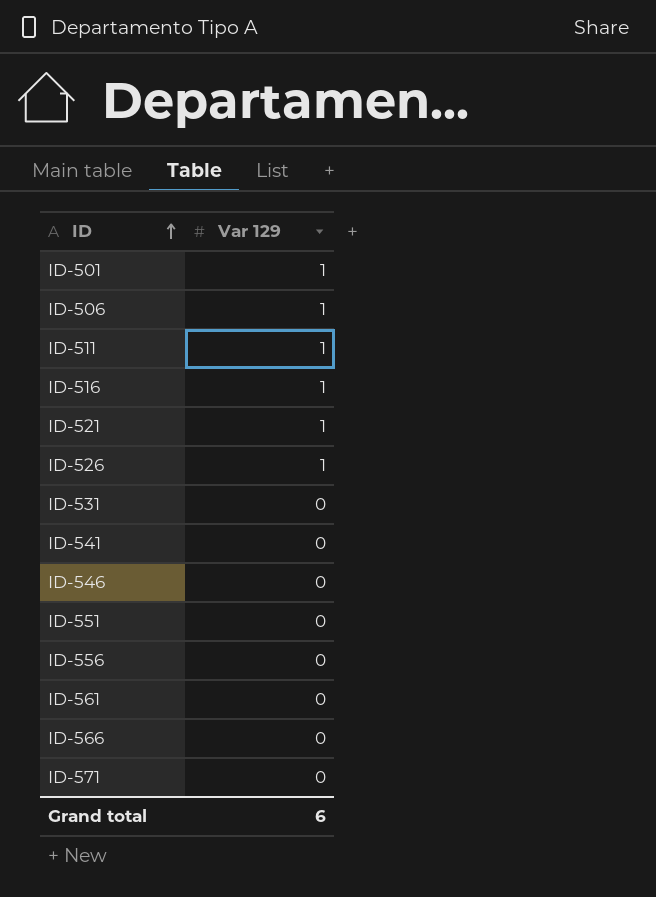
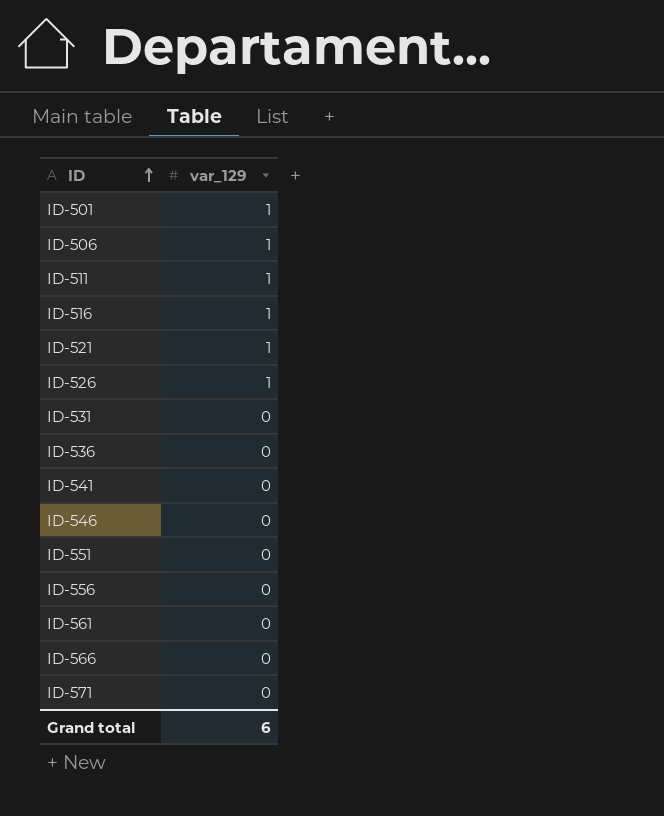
column name: Var 129 -> var_129
row ID-536: none -> 0

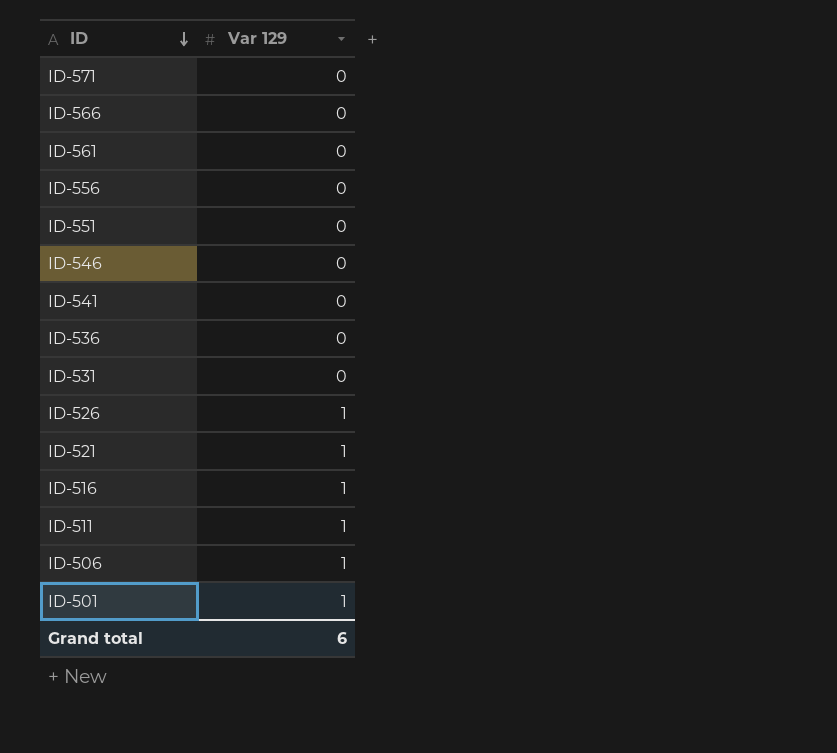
row order: ID ascending -> ID descending
column name: var_129 -> Var 129

